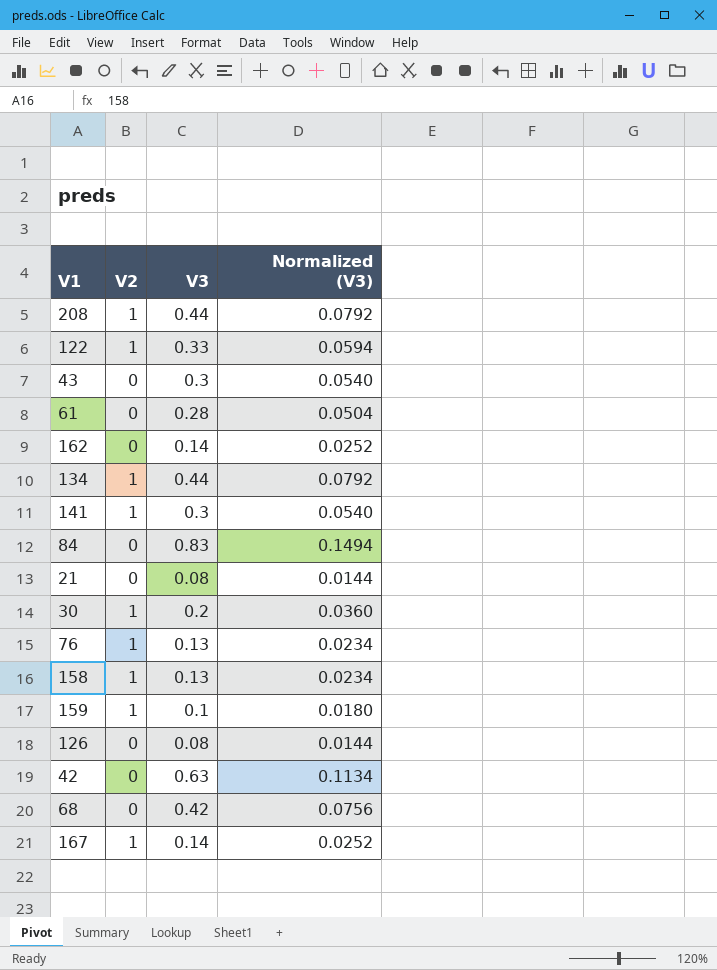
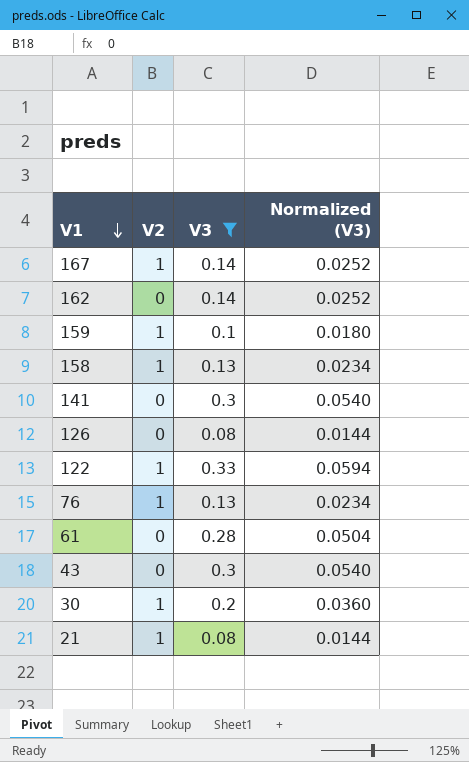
filter: none -> V3 <= 0.33
row order: none -> V1 descending
141 | V2: 1 -> 0
21 | V2: 0 -> 1

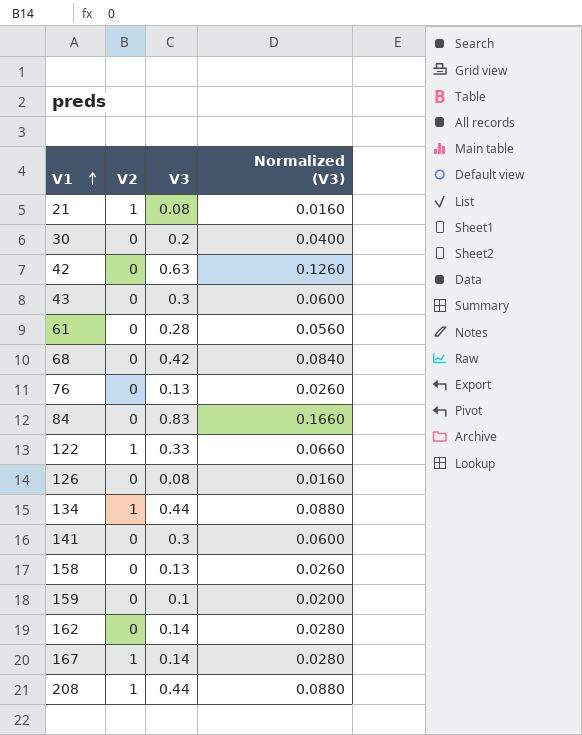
filter: V3 <= 0.33 -> none
row order: V1 descending -> V1 ascending
column Normalized (V3) | formula: [V3] * 0.18 -> [V3] * 0.2
30 | V2: 1 -> 0
76 | V2: 1 -> 0
158 | V2: 1 -> 0
159 | V2: 1 -> 0

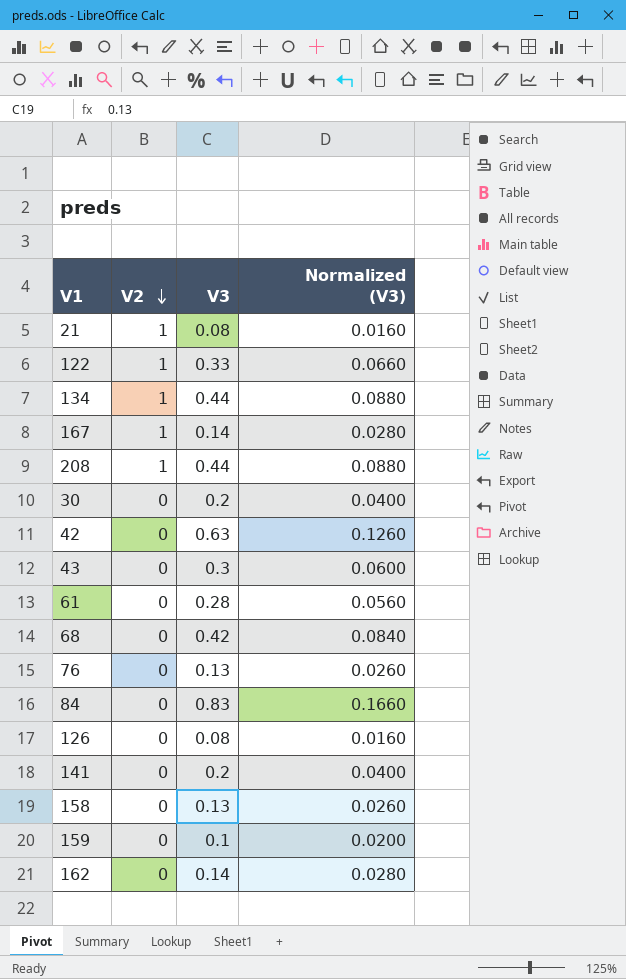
row order: V1 ascending -> V2 descending
141 | V3: 0.3 -> 0.2
141 | Normalized (V3): 0.0600 -> 0.0400

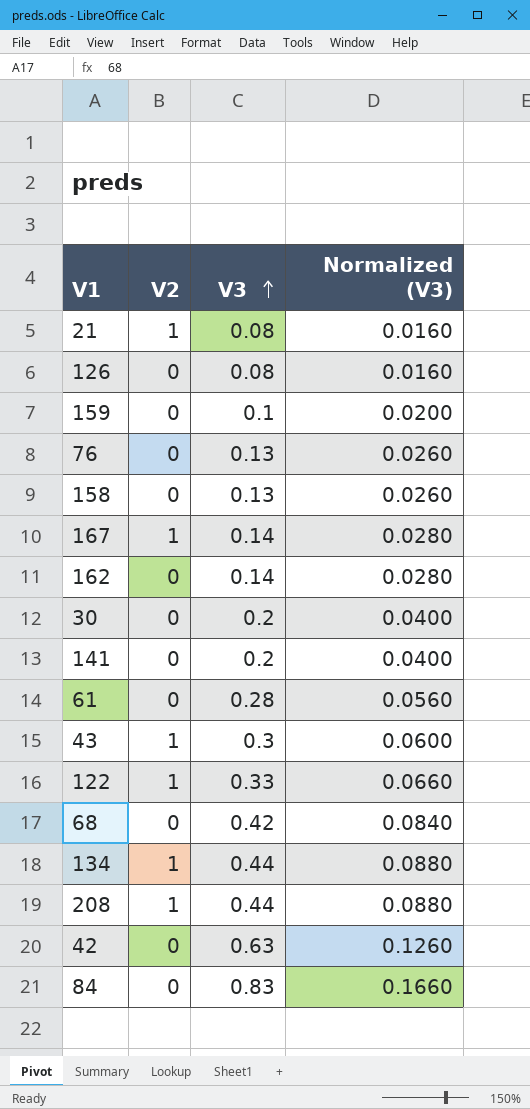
row order: V2 descending -> V3 ascending
43 | V2: 0 -> 1

